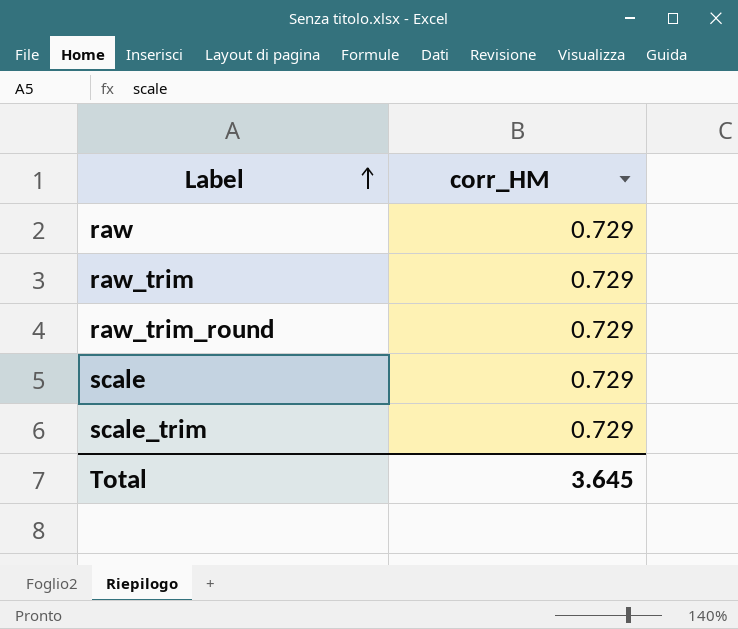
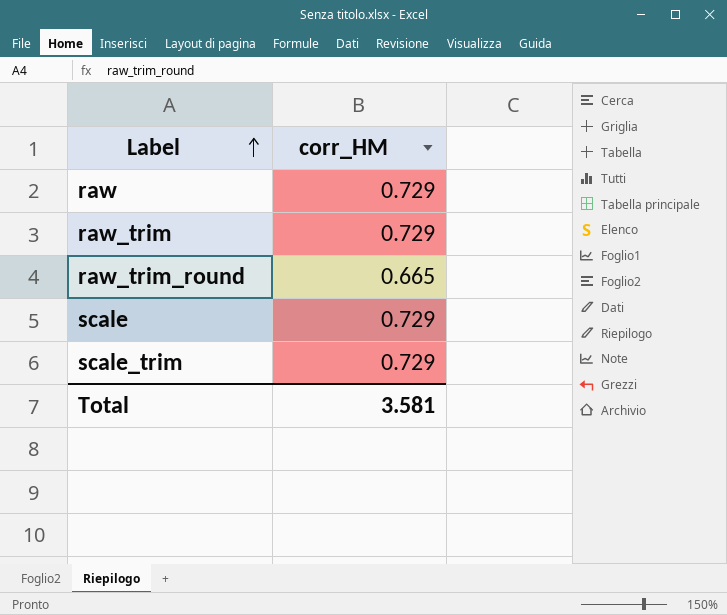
raw_trim_round | corr_HM: 0.729 -> 0.665
Total | corr_HM: 3.645 -> 3.581

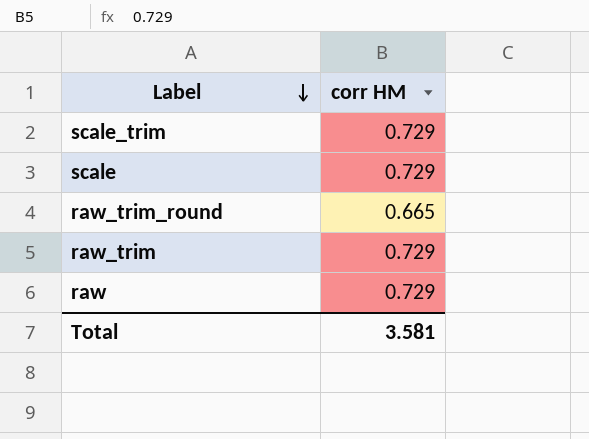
row order: Label ascending -> Label descending
column name: corr_HM -> corr HM

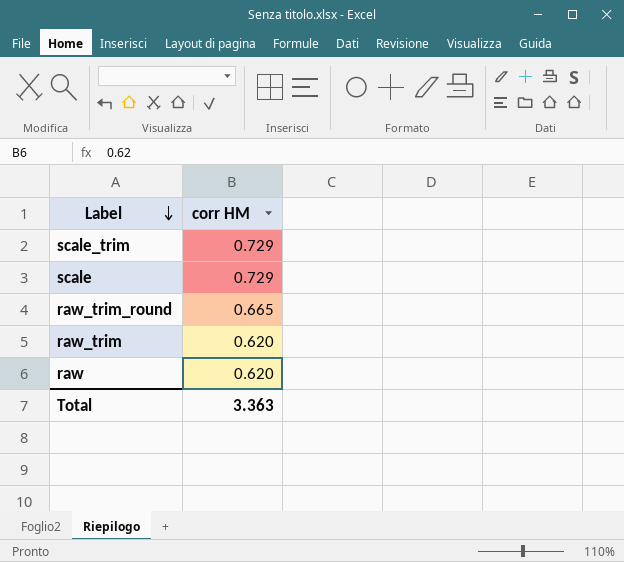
raw_trim | corr HM: 0.729 -> 0.620
raw | corr HM: 0.729 -> 0.620
Total | corr HM: 3.581 -> 3.363

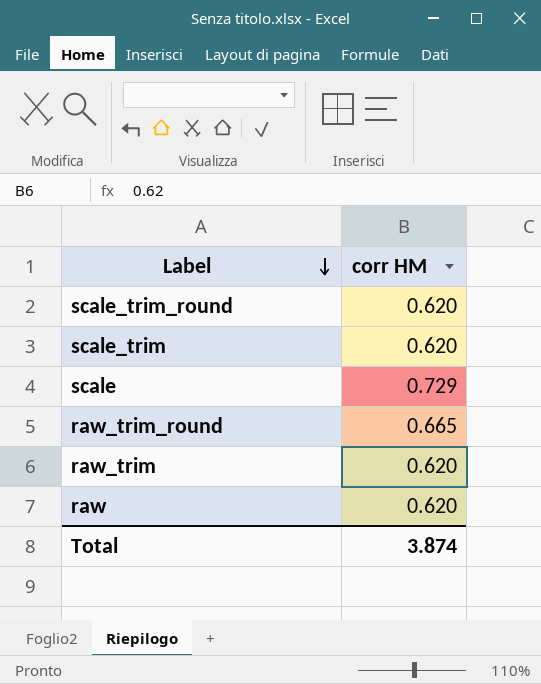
row scale_trim_round: none -> 0.620
scale_trim | corr HM: 0.729 -> 0.620
Total | corr HM: 3.363 -> 3.874

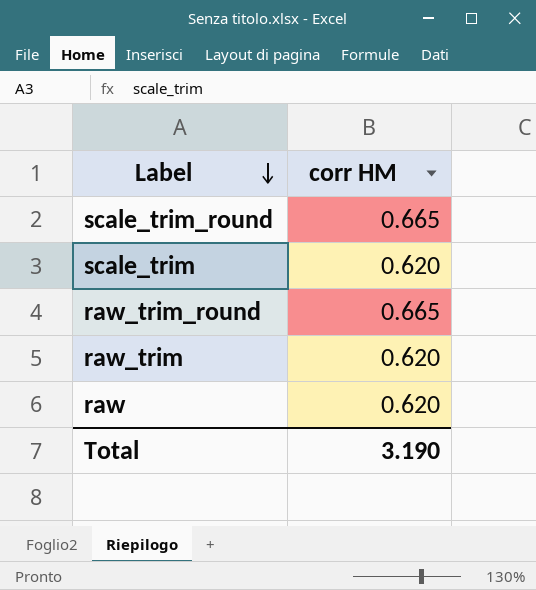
row scale: 0.729 -> none
scale_trim_round | corr HM: 0.620 -> 0.665
Total | corr HM: 3.874 -> 3.190

